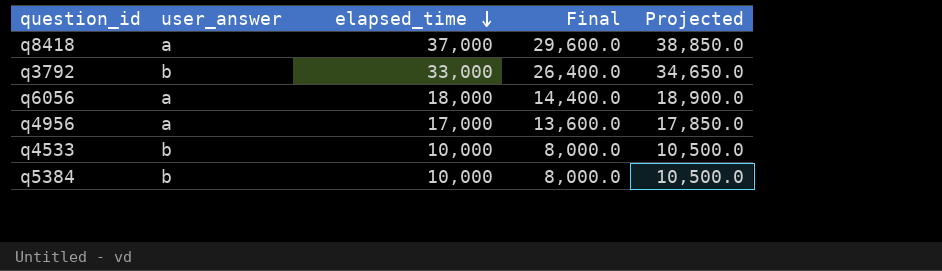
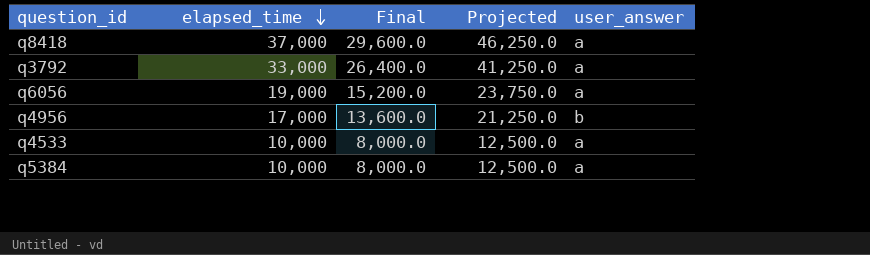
column Projected | formula: [elapsed_time] * 1.05 -> [elapsed_time] * 1.25
column user_answer | position: 2 -> 5
q3792 | user_answer: b -> a
q6056 | elapsed_time: 18,000 -> 19,000
q6056 | Final: 14,400.0 -> 15,200.0
q4956 | user_answer: a -> b
q4533 | user_answer: b -> a
q5384 | user_answer: b -> a

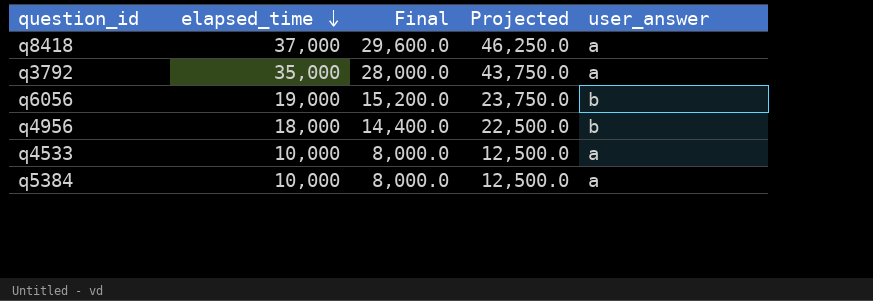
q3792 | elapsed_time: 33,000 -> 35,000
q3792 | Final: 26,400.0 -> 28,000.0
q3792 | Projected: 41,250.0 -> 43,750.0
q6056 | user_answer: a -> b
q4956 | elapsed_time: 17,000 -> 18,000
q4956 | Final: 13,600.0 -> 14,400.0
q4956 | Projected: 21,250.0 -> 22,500.0

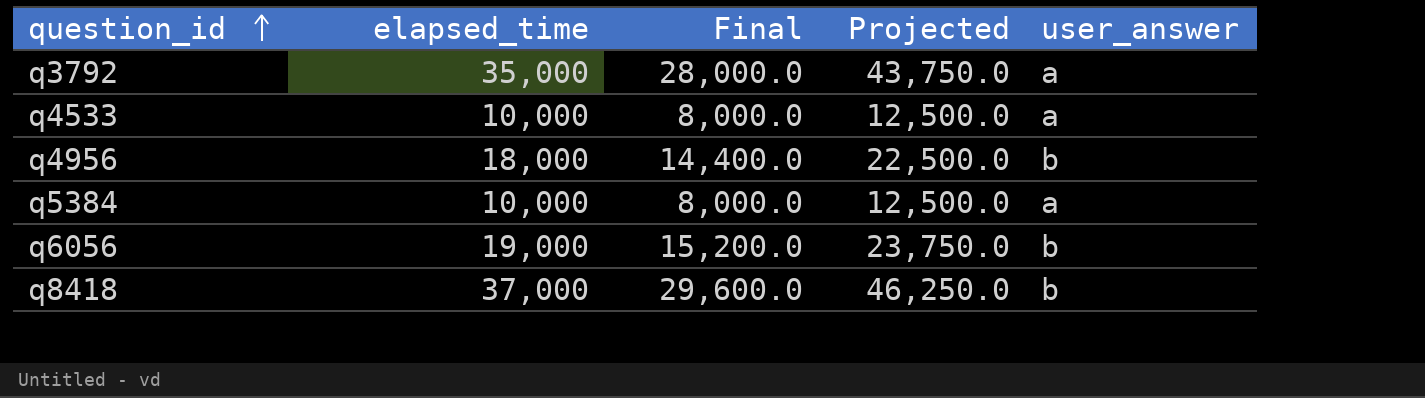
row order: elapsed_time descending -> question_id ascending
q8418 | user_answer: a -> b

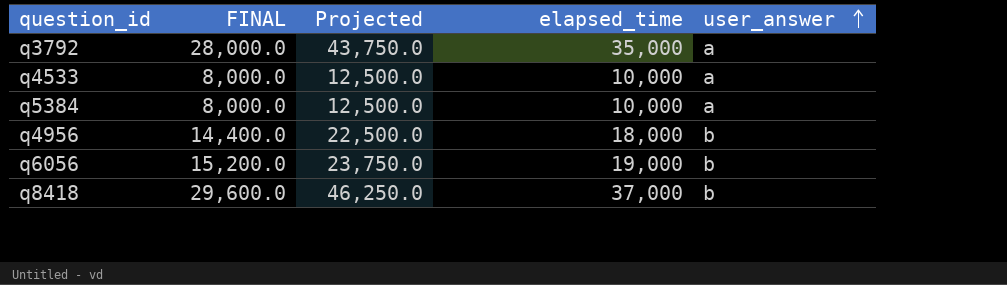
row order: question_id ascending -> user_answer ascending
column name: Final -> FINAL
column elapsed_time | position: 2 -> 4

